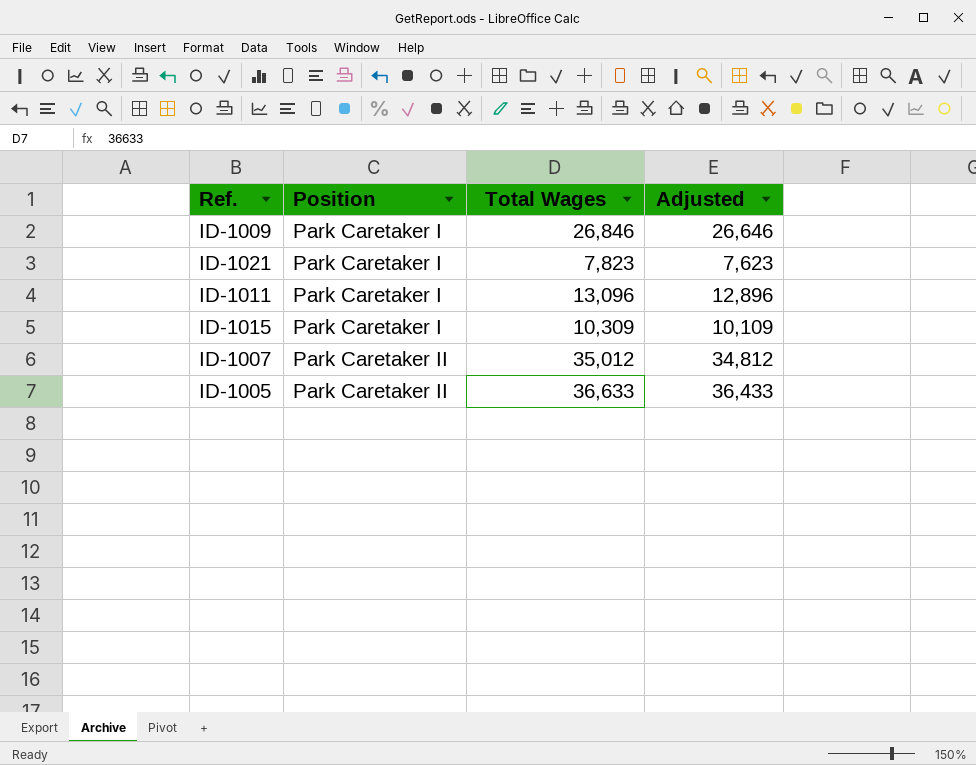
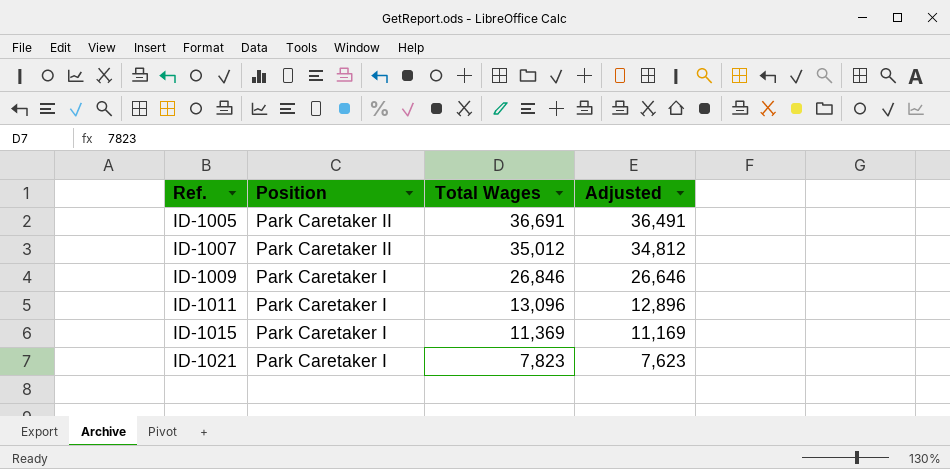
row order: Position ascending -> Ref. ascending
ID-1005 | Total Wages: 36,633 -> 36,691
ID-1005 | Adjusted: 36,433 -> 36,491
ID-1015 | Total Wages: 10,309 -> 11,369
ID-1015 | Adjusted: 10,109 -> 11,169

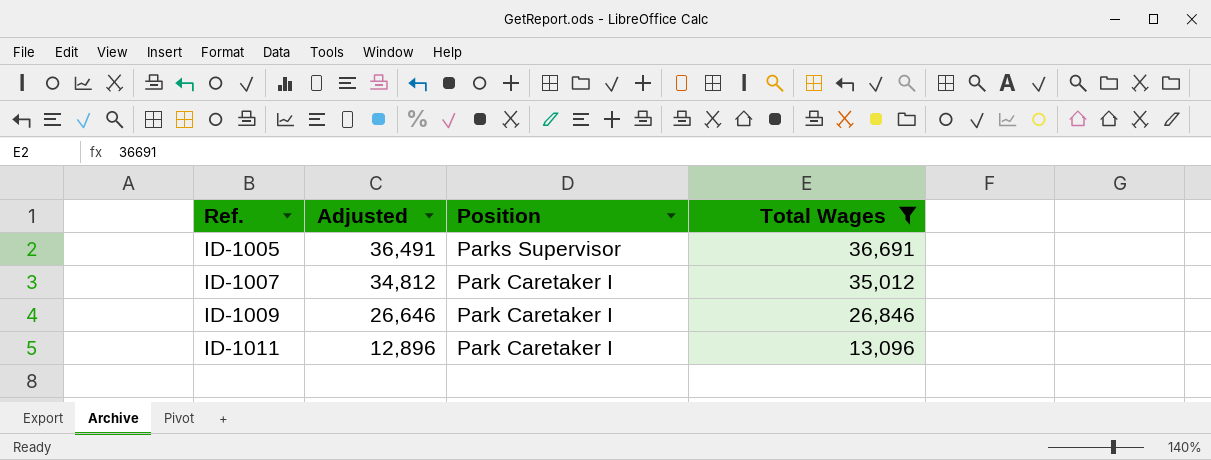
filter: none -> Total Wages >= 13,096
column Adjusted | position: 4 -> 2
ID-1005 | Position: Park Caretaker II -> Parks Supervisor
ID-1007 | Position: Park Caretaker II -> Park Caretaker I

